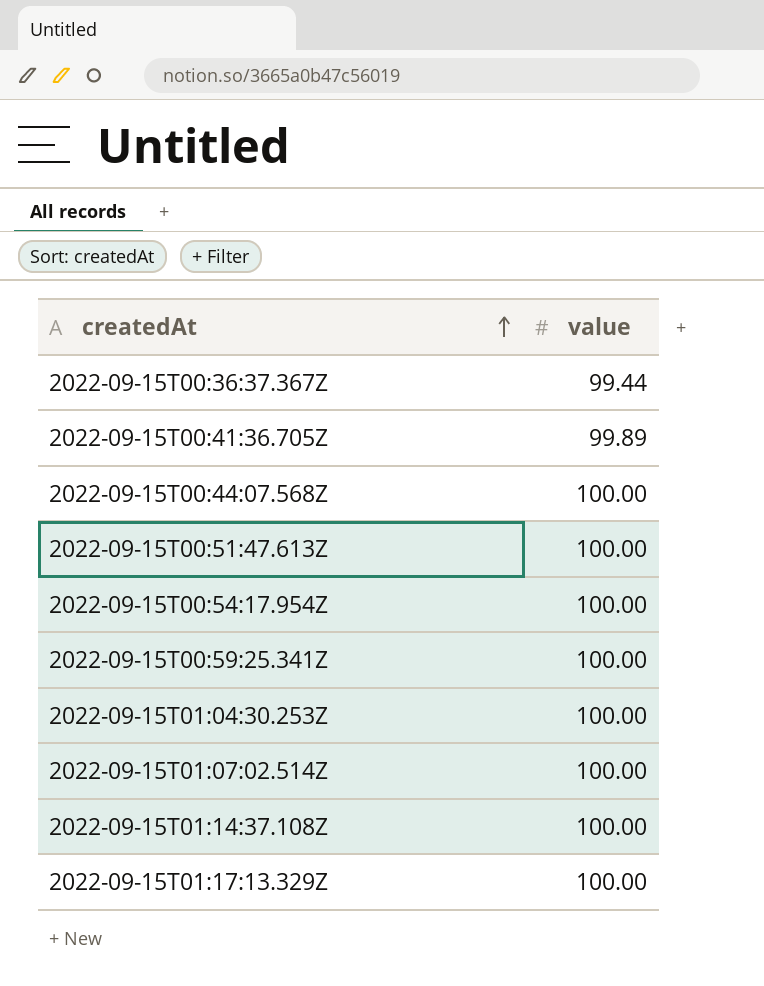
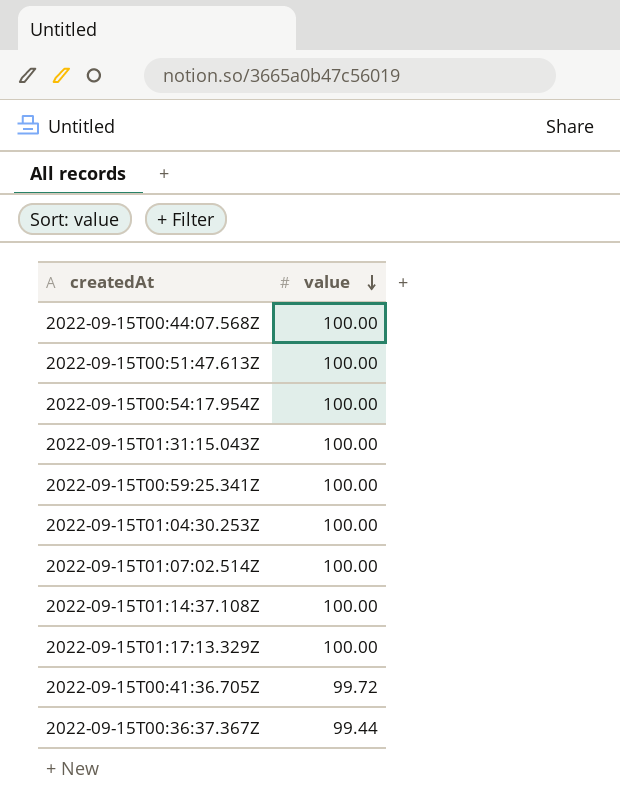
row order: createdAt ascending -> value descending
row 2022-09-15T01:31:15.043Z: none -> 100.00
2022-09-15T00:41:36.705Z | value: 99.89 -> 99.72

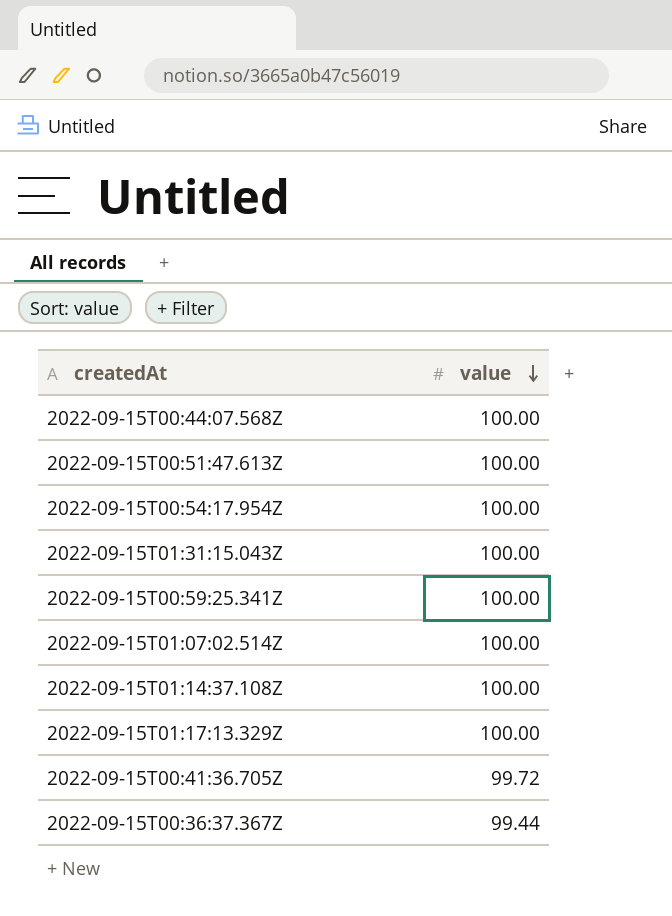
row 2022-09-15T01:04:30.253Z: 100.00 -> none

